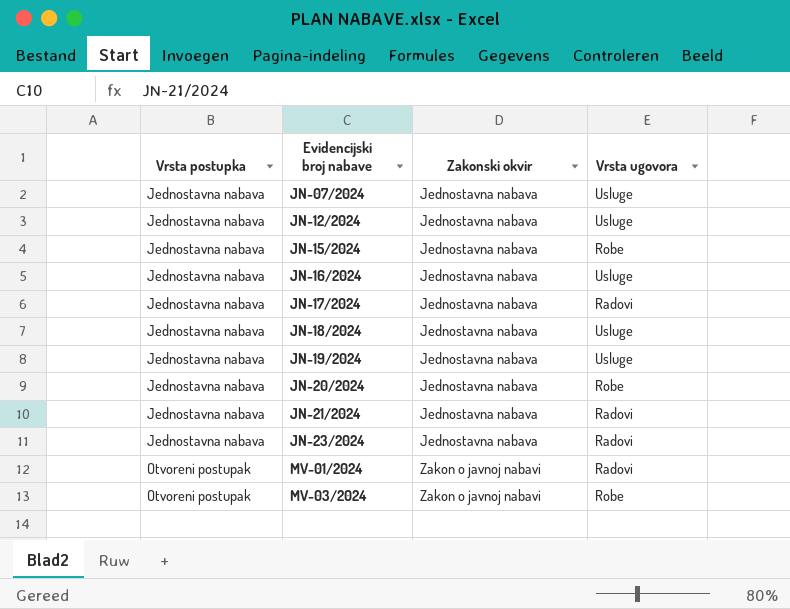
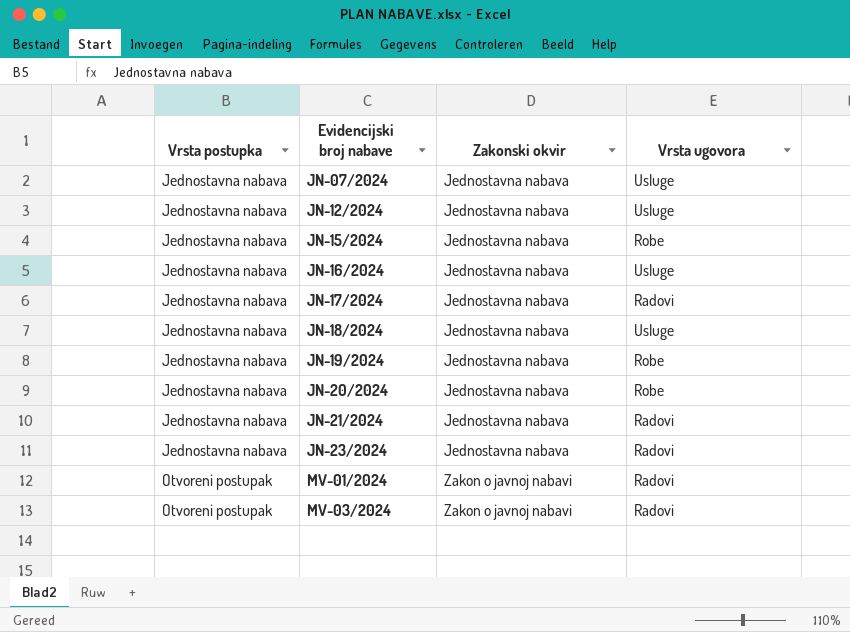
JN-19/2024 | Vrsta ugovora: Usluge -> Robe
MV-03/2024 | Vrsta ugovora: Robe -> Radovi

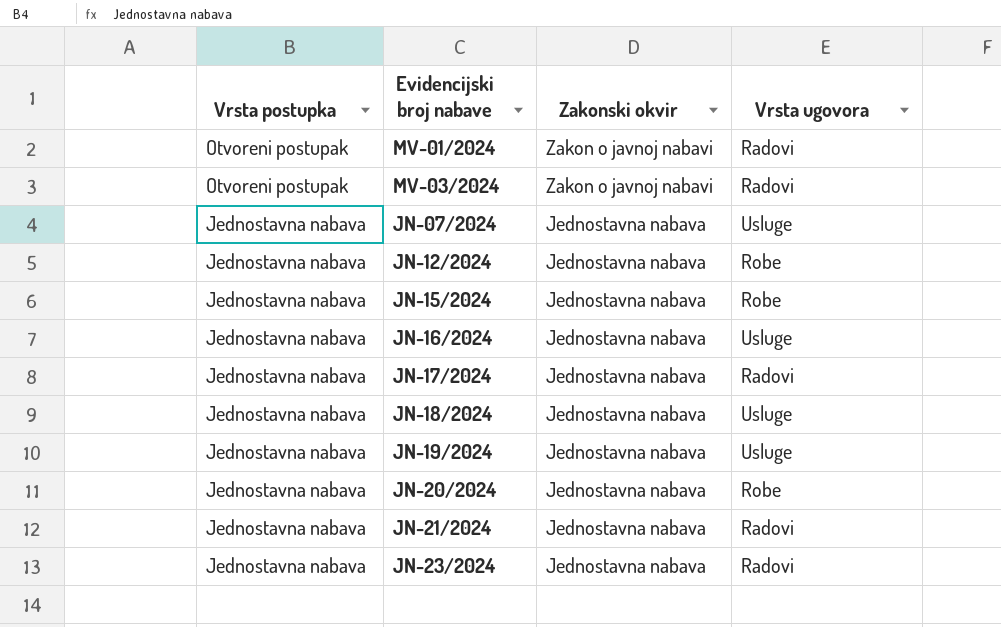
row order: Vrsta postupka ascending -> Vrsta postupka descending
JN-12/2024 | Vrsta ugovora: Usluge -> Robe
JN-19/2024 | Vrsta ugovora: Robe -> Usluge

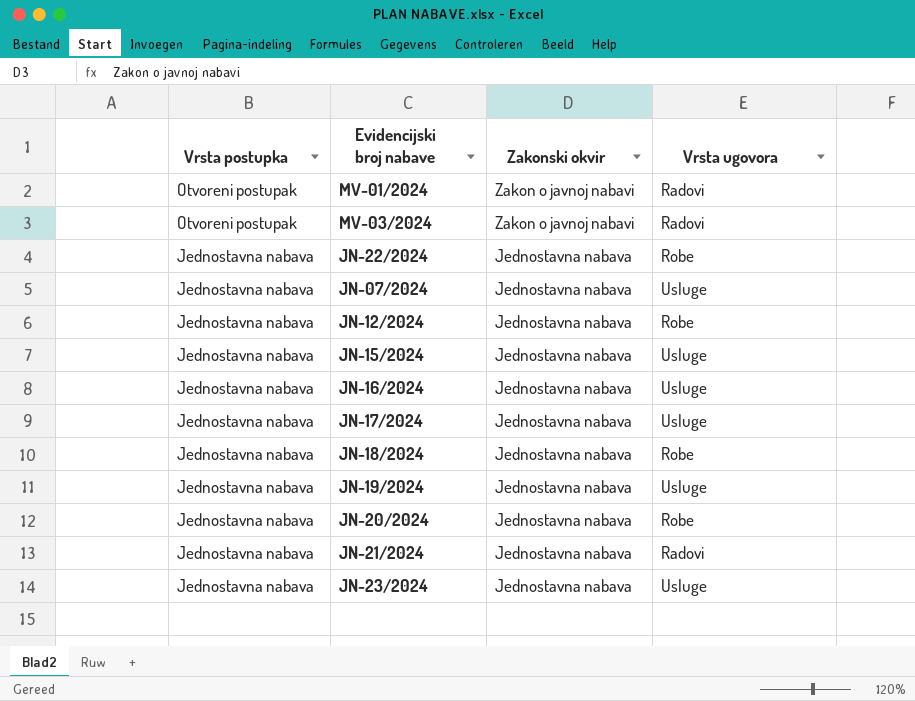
row JN-22/2024: none -> Jednostavna nabava | Jednostavna nabava | Robe
JN-15/2024 | Vrsta ugovora: Robe -> Usluge
JN-17/2024 | Vrsta ugovora: Radovi -> Usluge
JN-18/2024 | Vrsta ugovora: Usluge -> Robe
JN-23/2024 | Vrsta ugovora: Radovi -> Usluge

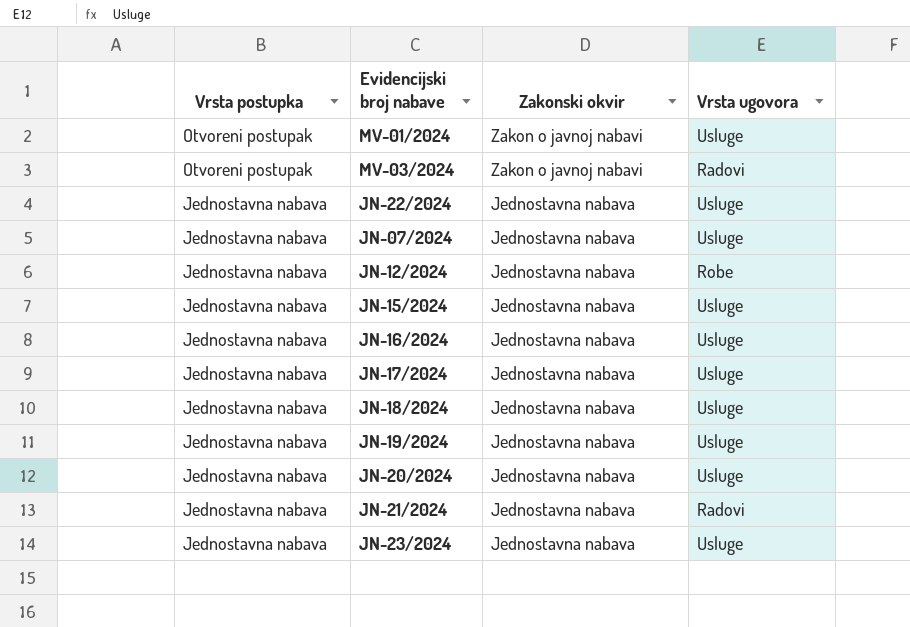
MV-01/2024 | Vrsta ugovora: Radovi -> Usluge
JN-22/2024 | Vrsta ugovora: Robe -> Usluge
JN-18/2024 | Vrsta ugovora: Robe -> Usluge
JN-20/2024 | Vrsta ugovora: Robe -> Usluge

